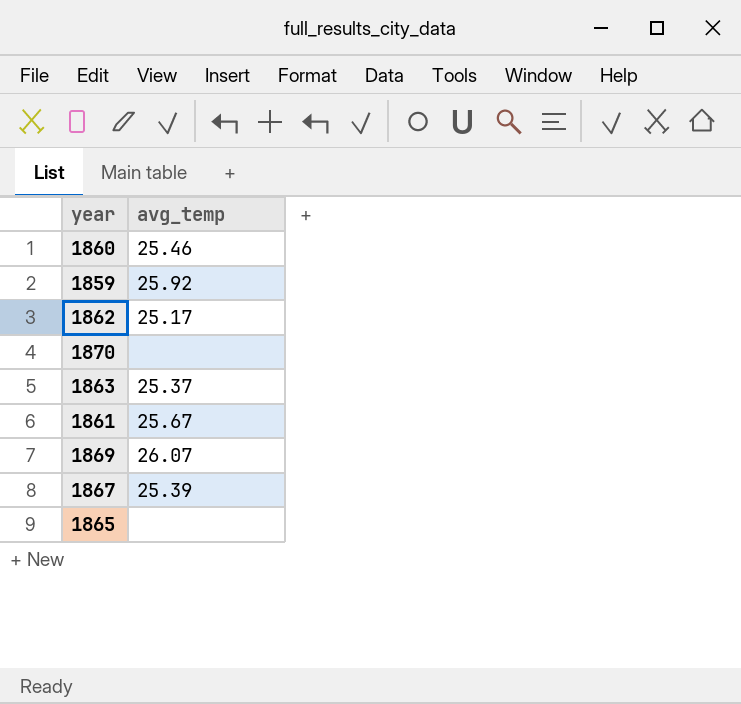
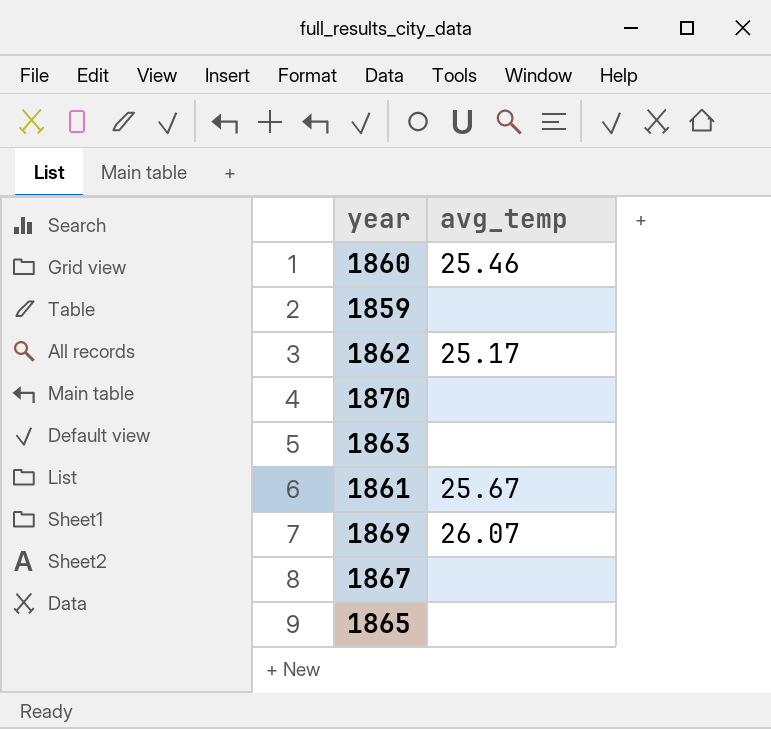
1859 | avg_temp: 25.92 -> none
1863 | avg_temp: 25.37 -> none
1867 | avg_temp: 25.39 -> none

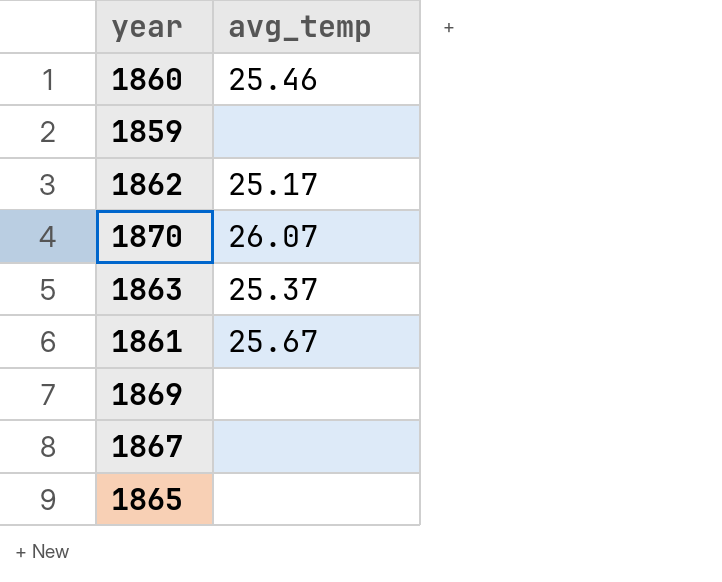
1870 | avg_temp: none -> 26.07
1863 | avg_temp: none -> 25.37
1869 | avg_temp: 26.07 -> none

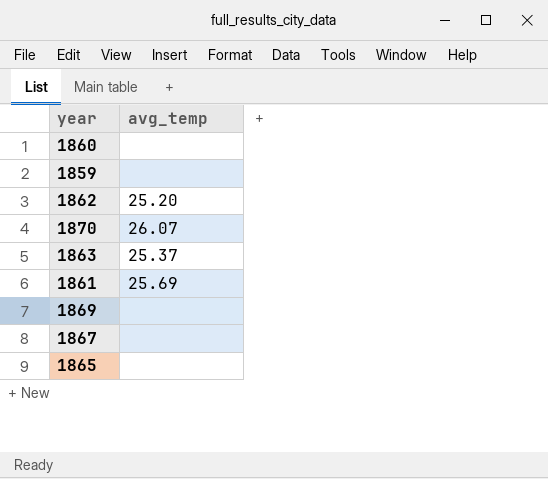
1860 | avg_temp: 25.46 -> none
1862 | avg_temp: 25.17 -> 25.20
1861 | avg_temp: 25.67 -> 25.69

